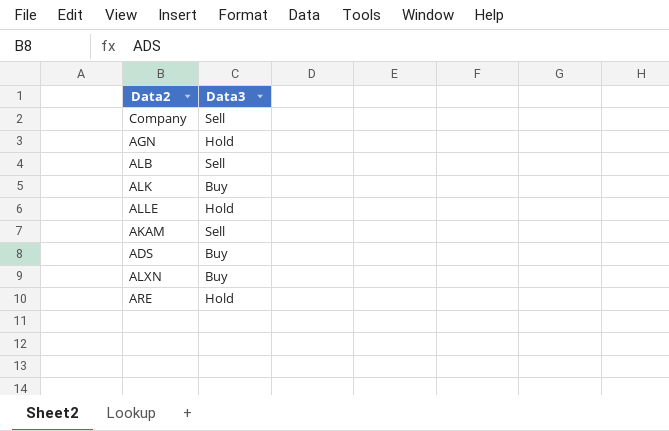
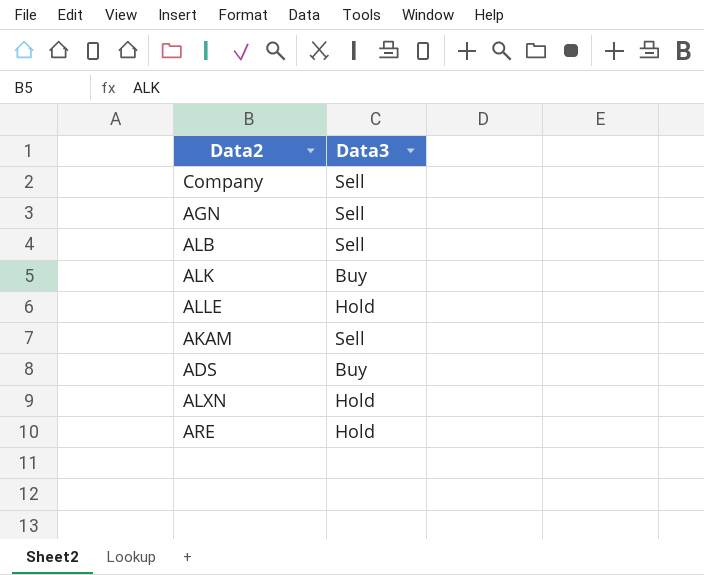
AGN | Data3: Hold -> Sell
ALXN | Data3: Buy -> Hold

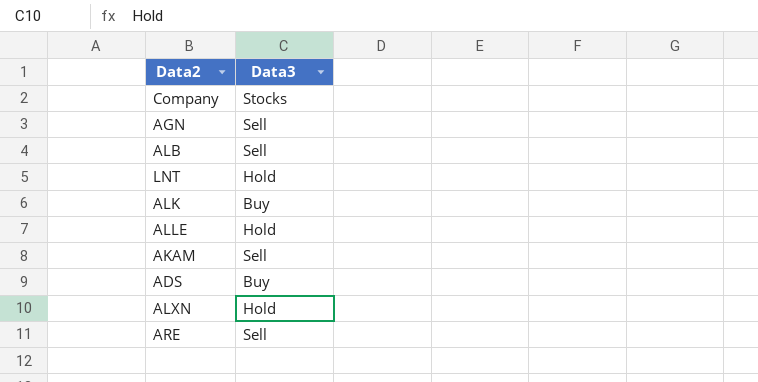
Company | Data3: Sell -> Stocks
row LNT: none -> Hold
ARE | Data3: Hold -> Sell

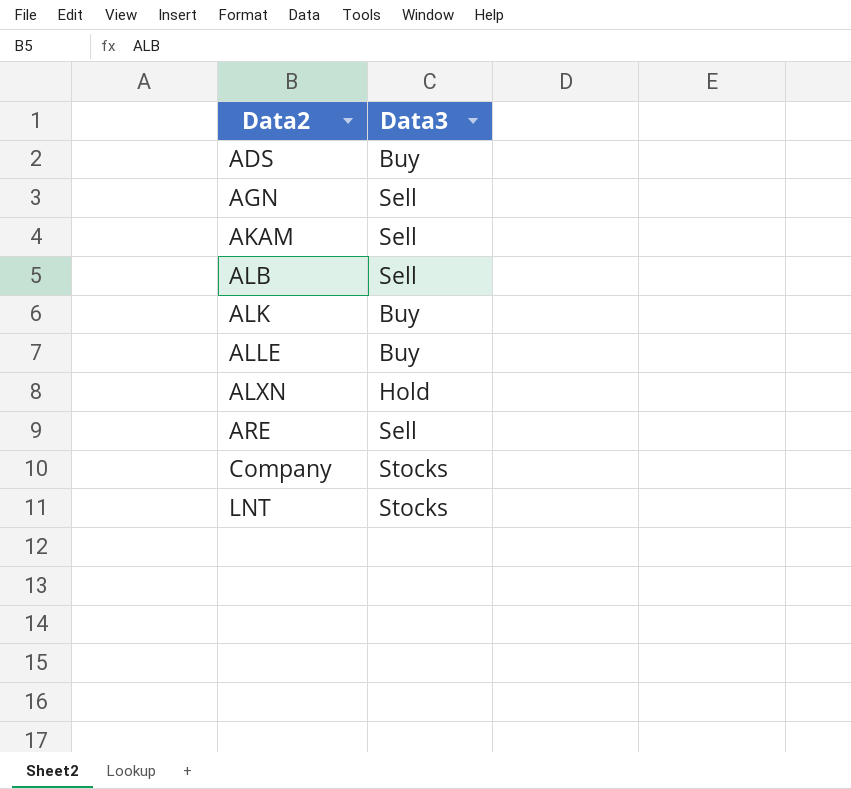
row order: none -> Data2 ascending
ALLE | Data3: Hold -> Buy
LNT | Data3: Hold -> Stocks

